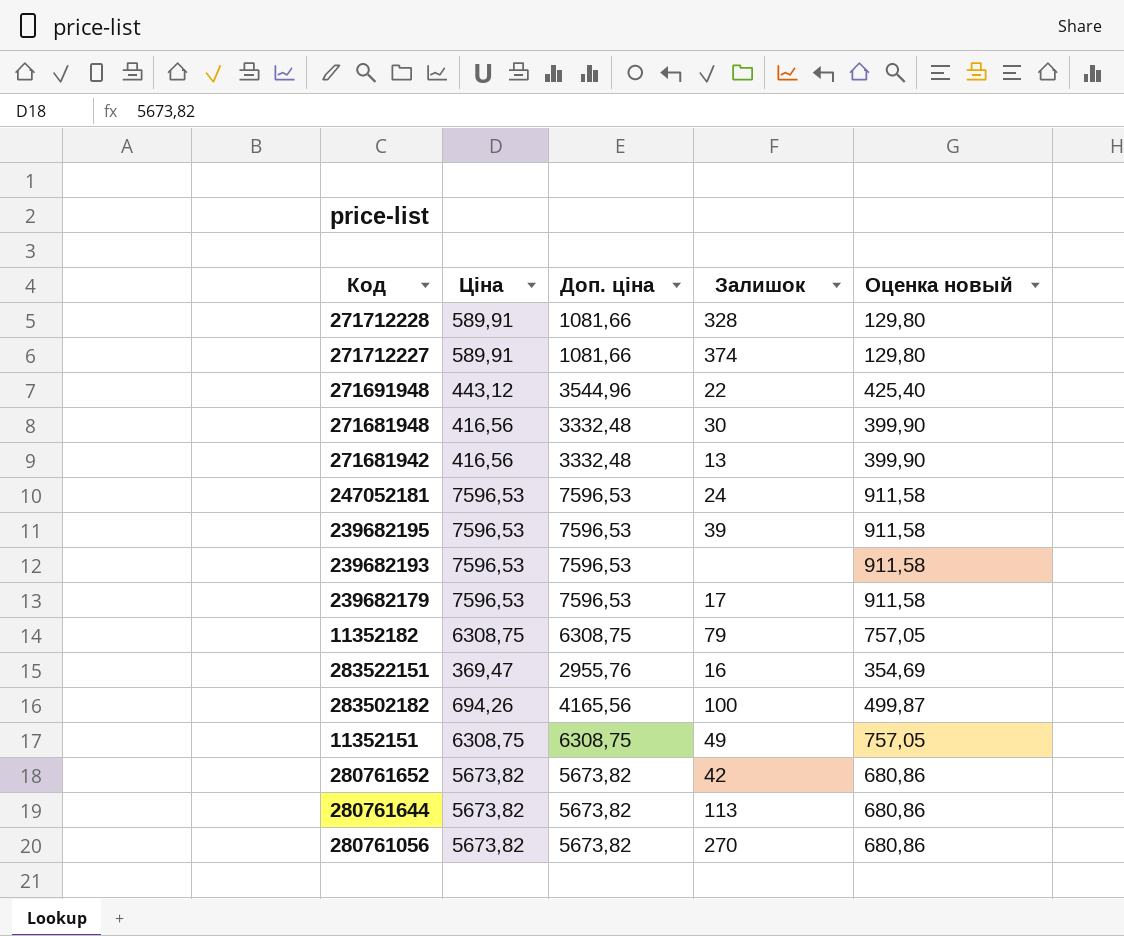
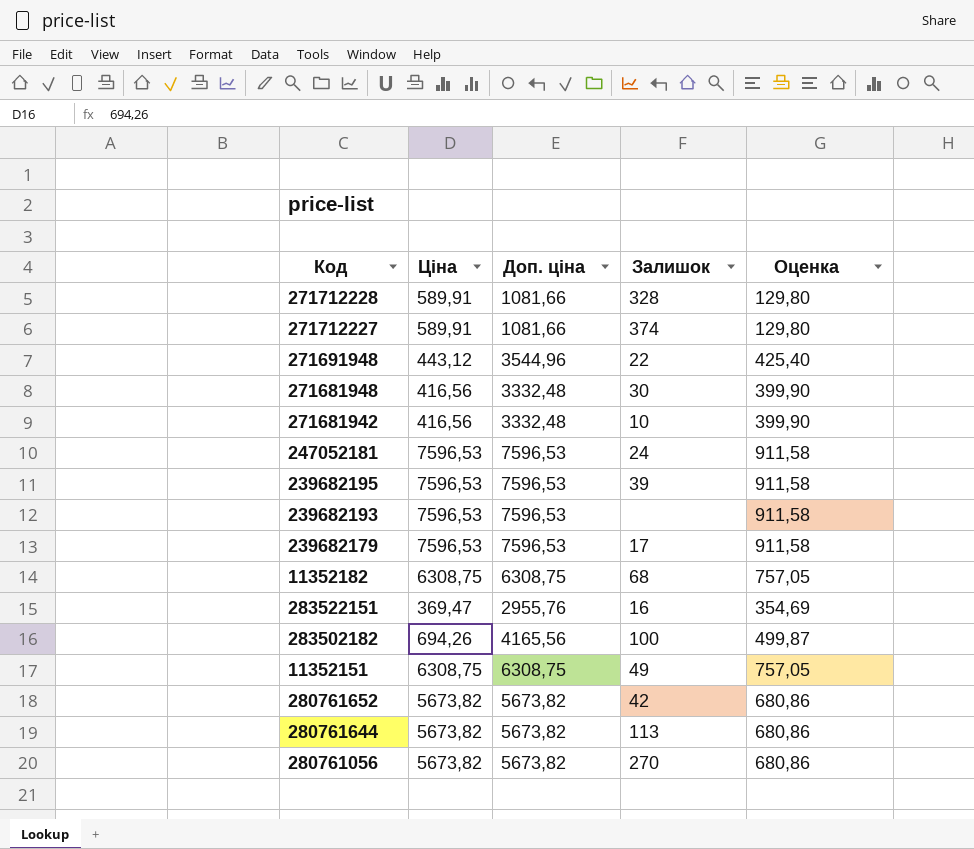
column name: Оценка новый -> Оценка
271681942 | Залишок: 13 -> 10
11352182 | Залишок: 79 -> 68

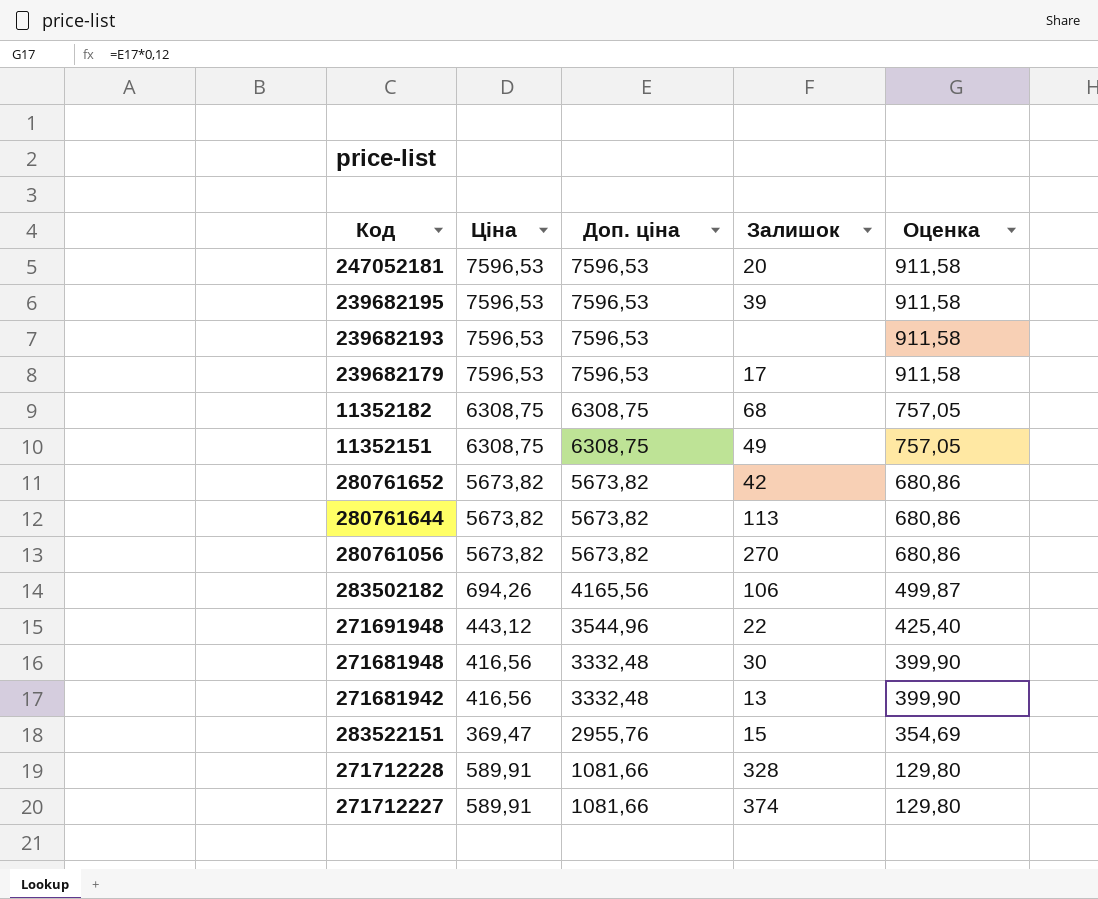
row order: none -> Доп. ціна descending
247052181 | Залишок: 24 -> 20
283502182 | Залишок: 100 -> 106
271681942 | Залишок: 10 -> 13
283522151 | Залишок: 16 -> 15

